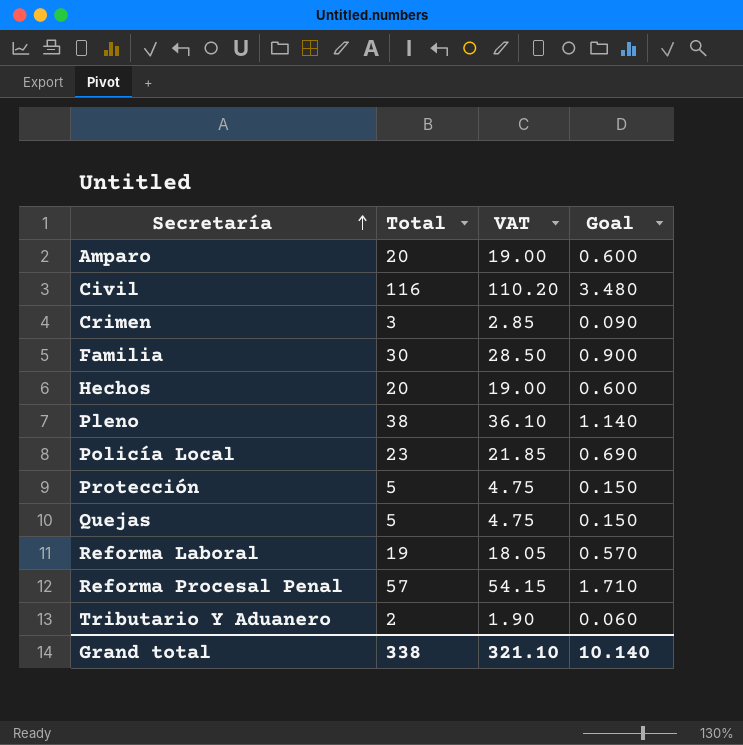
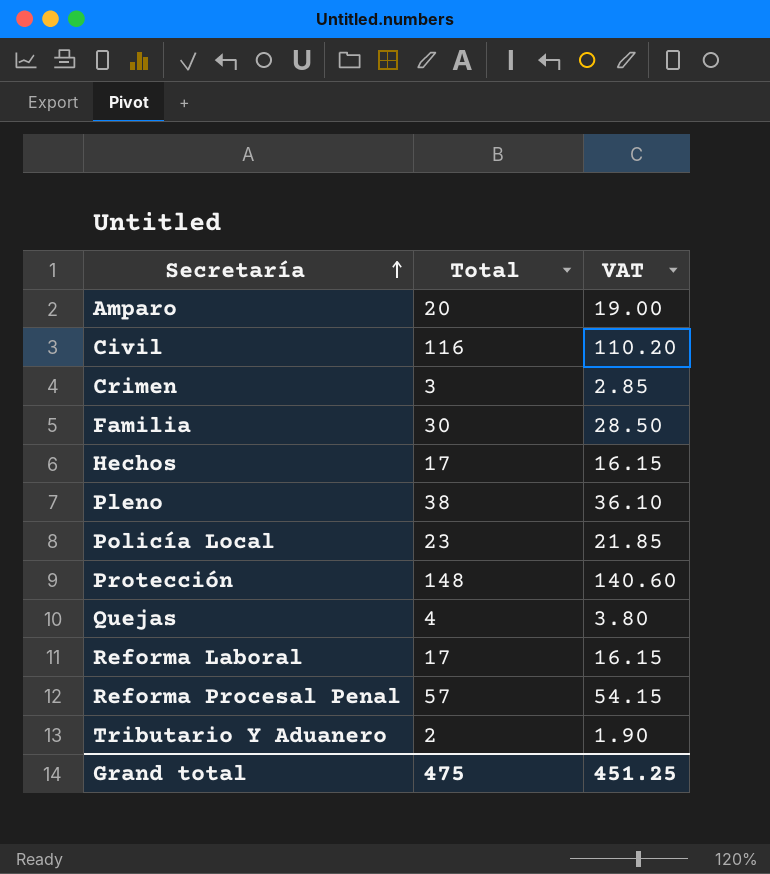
column Goal | formula: [Total] * 0.03 -> none
Hechos | Total: 20 -> 17
Hechos | VAT: 19.00 -> 16.15
Protección | Total: 5 -> 148
Protección | VAT: 4.75 -> 140.60
Quejas | Total: 5 -> 4
Quejas | VAT: 4.75 -> 3.80
Reforma Laboral | Total: 19 -> 17
Reforma Laboral | VAT: 18.05 -> 16.15
Grand total | Total: 338 -> 475
Grand total | VAT: 321.10 -> 451.25

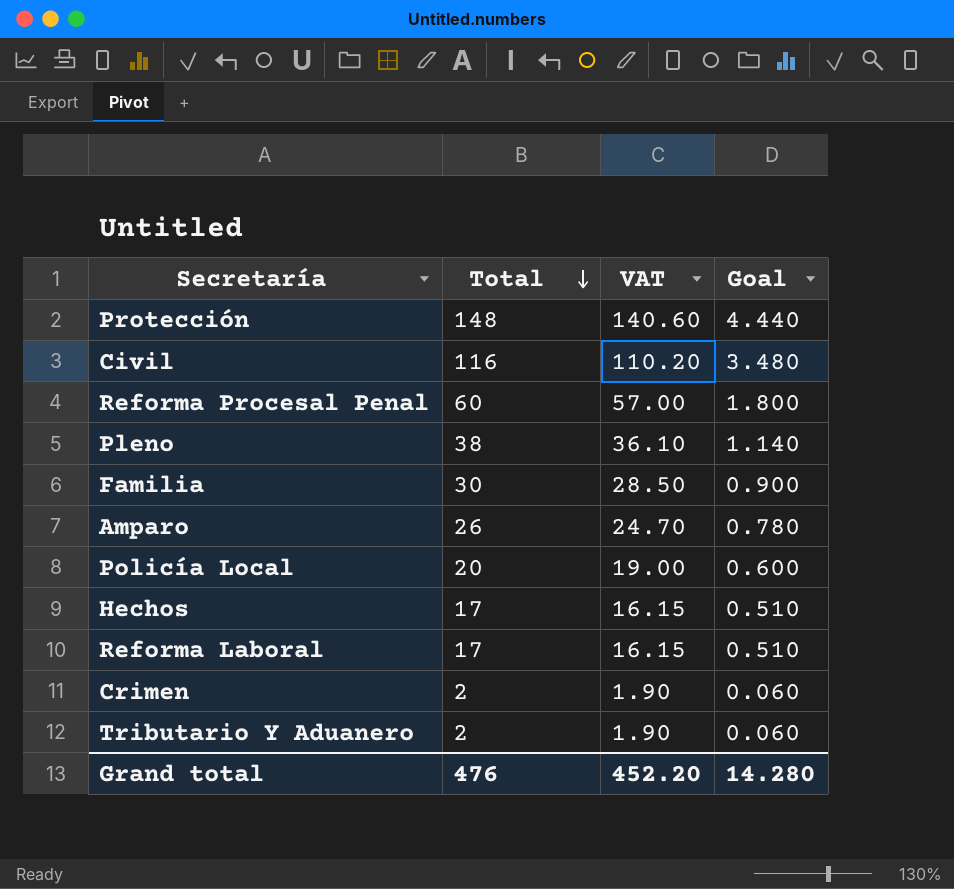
row order: Secretaría ascending -> Total descending
column Goal | formula: none -> [Total] * 0.03
row Quejas: 4 | 3.80 -> none
Reforma Procesal Penal | Total: 57 -> 60
Reforma Procesal Penal | VAT: 54.15 -> 57.00
Amparo | Total: 20 -> 26
Amparo | VAT: 19.00 -> 24.70
Policía Local | Total: 23 -> 20
Policía Local | VAT: 21.85 -> 19.00
Crimen | Total: 3 -> 2
Crimen | VAT: 2.85 -> 1.90
Grand total | Total: 475 -> 476
Grand total | VAT: 451.25 -> 452.20

